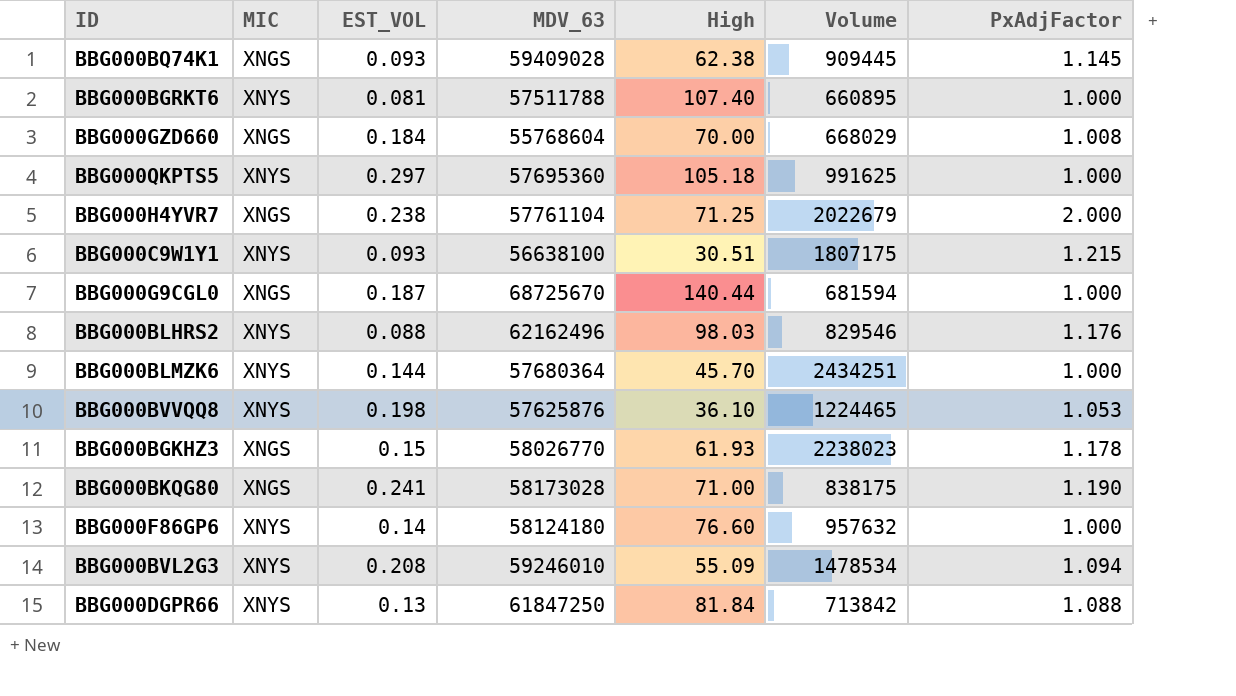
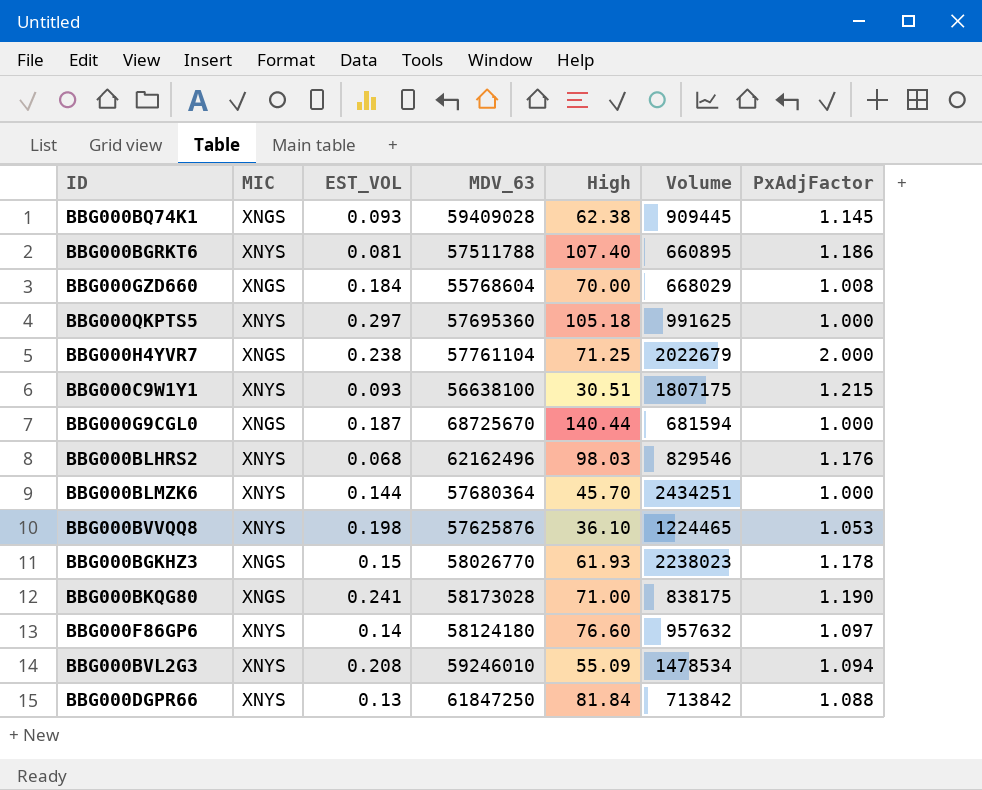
BBG000BGRKT6 | PxAdjFactor: 1.000 -> 1.186
BBG000BLHRS2 | EST_VOL: 0.088 -> 0.068
BBG000F86GP6 | PxAdjFactor: 1.000 -> 1.097

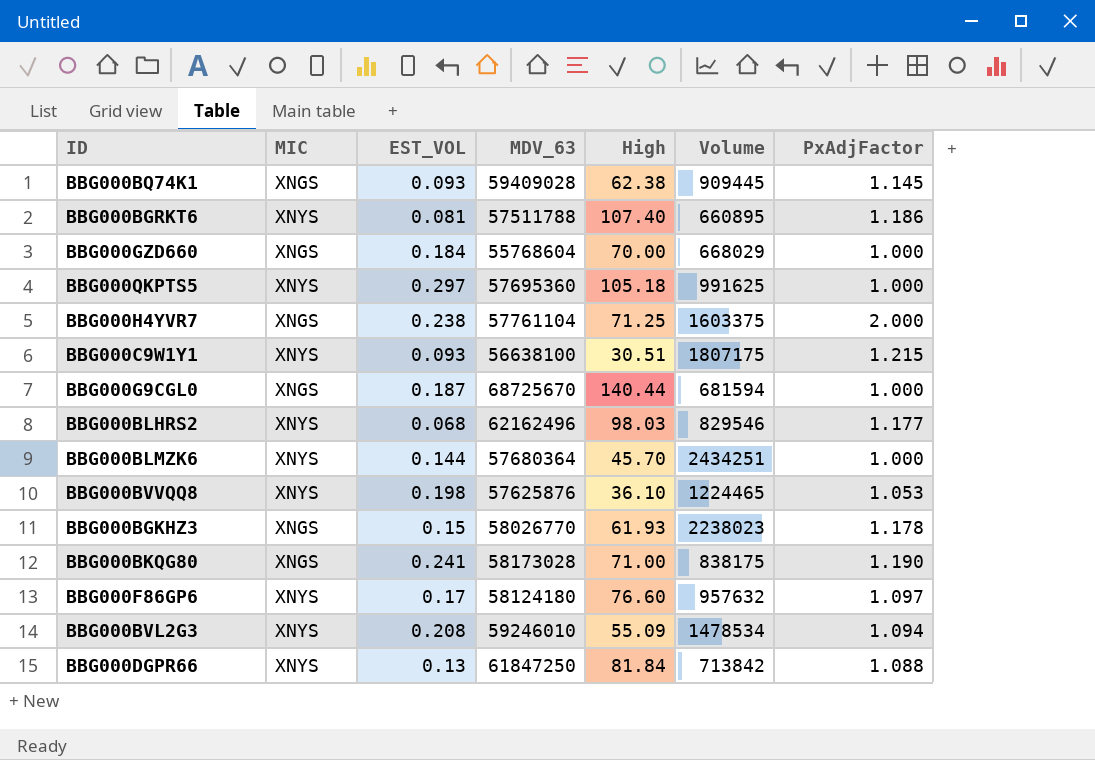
BBG000GZD660 | PxAdjFactor: 1.008 -> 1.000
BBG000H4YVR7 | Volume: 2022679 -> 1603375
BBG000BLHRS2 | PxAdjFactor: 1.176 -> 1.177
BBG000F86GP6 | EST_VOL: 0.14 -> 0.17

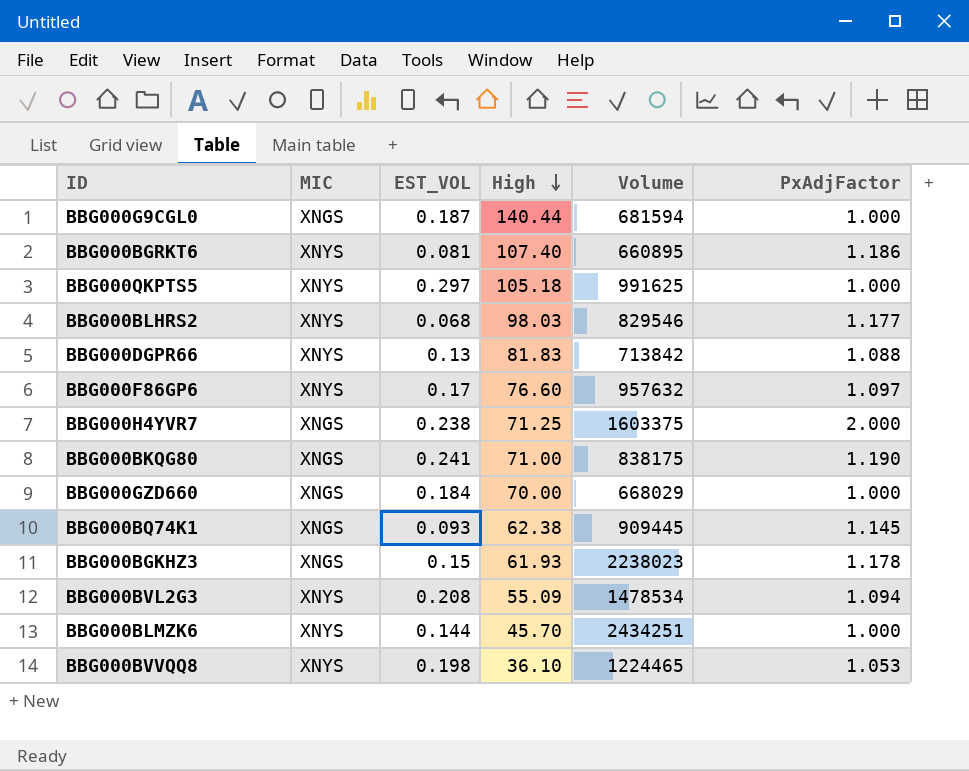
row order: none -> High descending
column MDV_63 | position: 4 -> none
row BBG000C9W1Y1: XNYS | 0.093 | 56638100 | 30.51 | 1807175 | 1.215 -> none
BBG000DGPR66 | High: 81.84 -> 81.83

